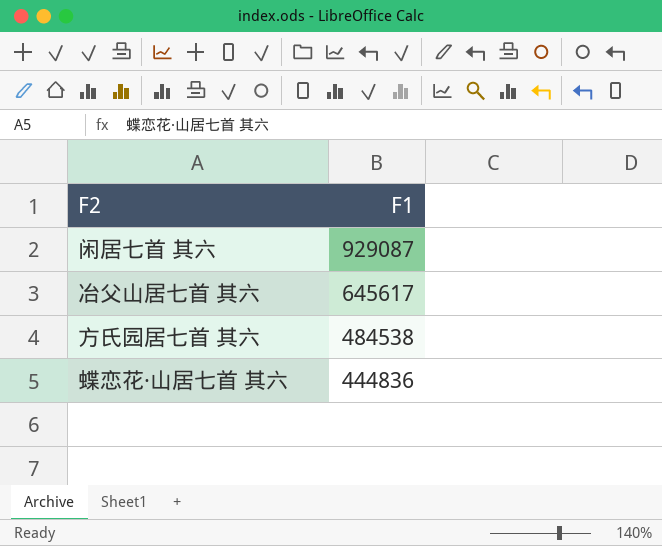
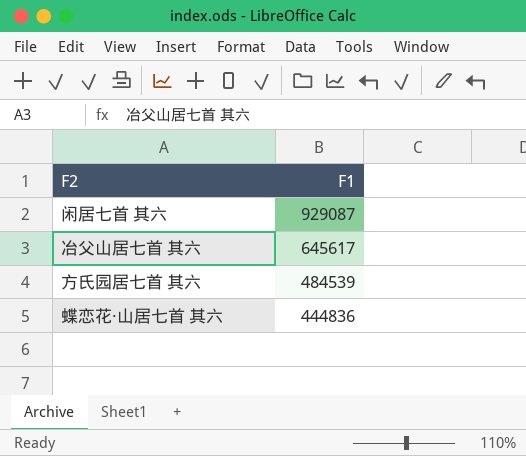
方氏园居七首 其六 | F1: 484538 -> 484539

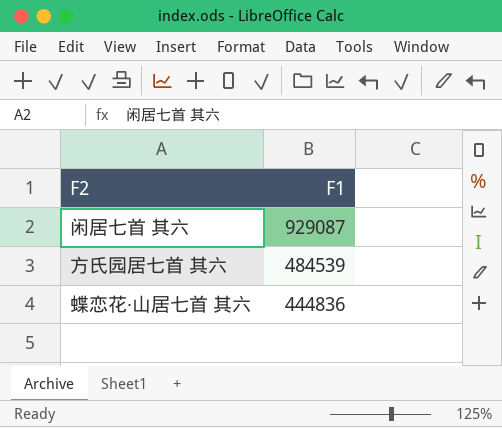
row 冶父山居七首 其六: 645617 -> none

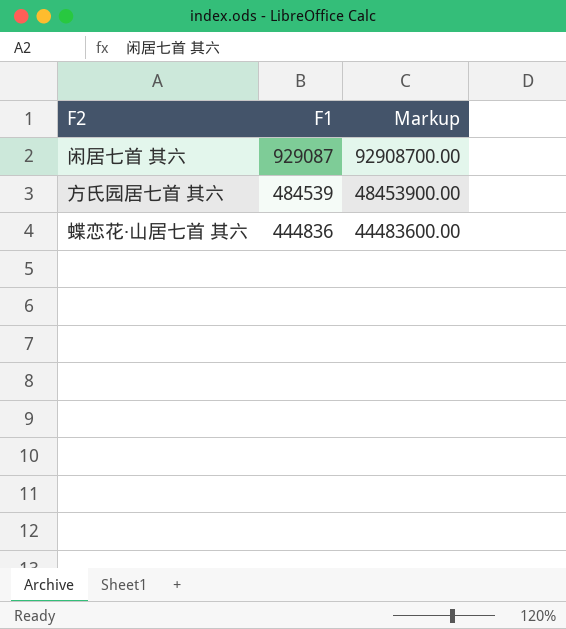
column Markup | formula: none -> [F1] * 100

